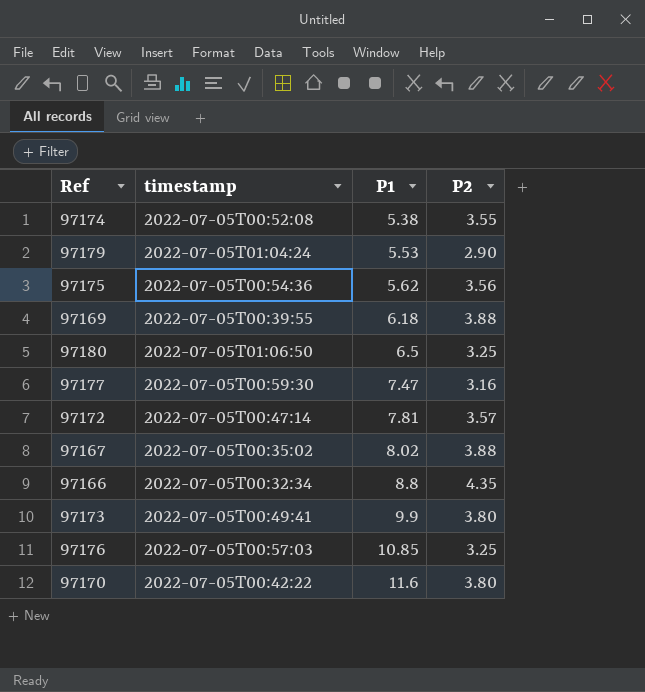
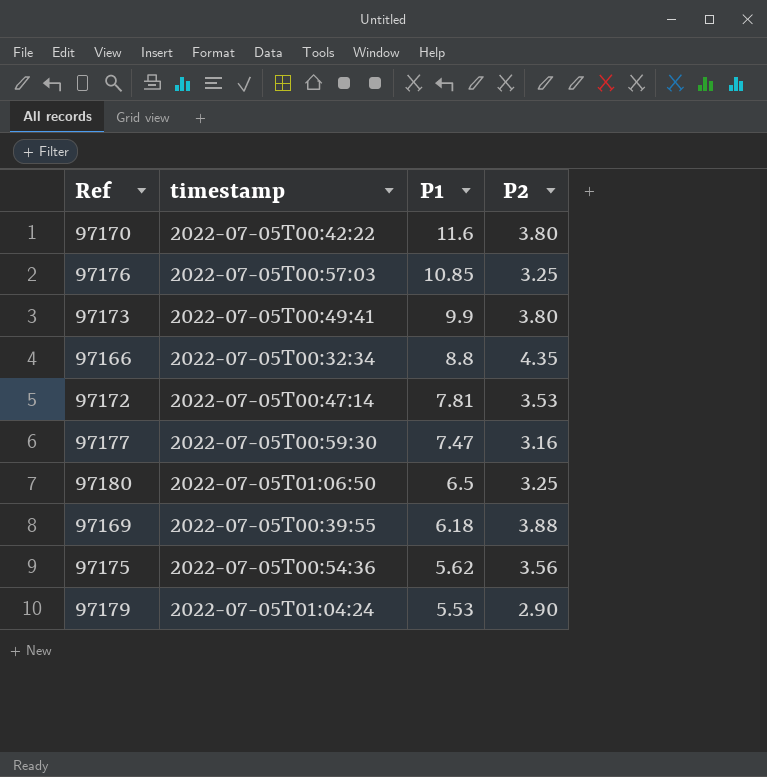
row order: P1 ascending -> P1 descending
row 97174: 2022-07-05T00:52:08 | 5.38 | 3.55 -> none
row 97167: 2022-07-05T00:35:02 | 8.02 | 3.88 -> none
97172 | P2: 3.57 -> 3.53

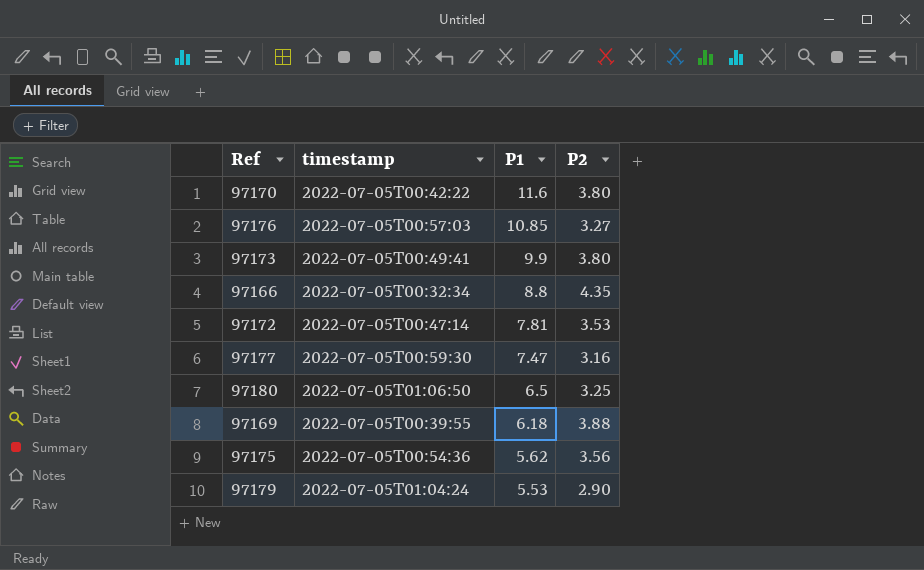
97176 | P2: 3.25 -> 3.27

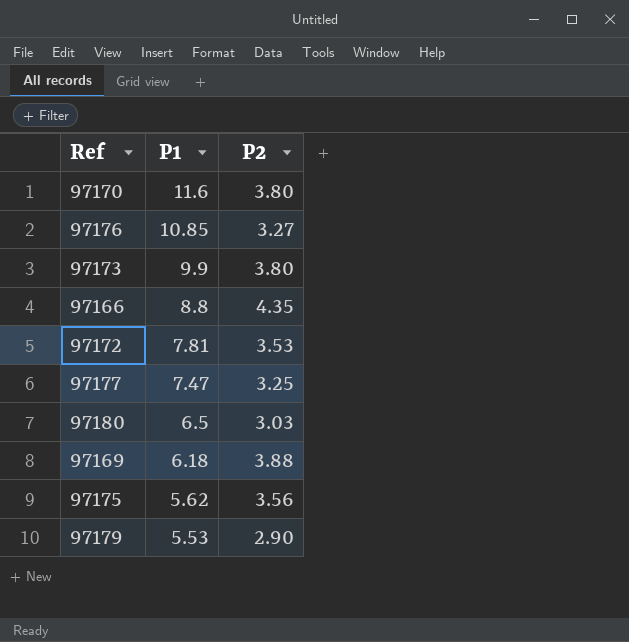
column timestamp | position: 2 -> none
97177 | P2: 3.16 -> 3.25
97180 | P2: 3.25 -> 3.03

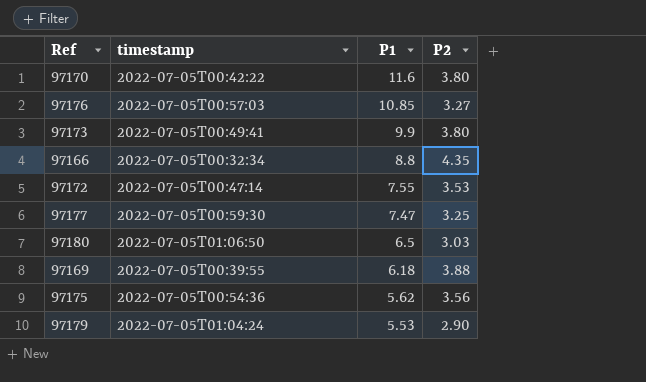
column timestamp | position: none -> 2
97172 | P1: 7.81 -> 7.55

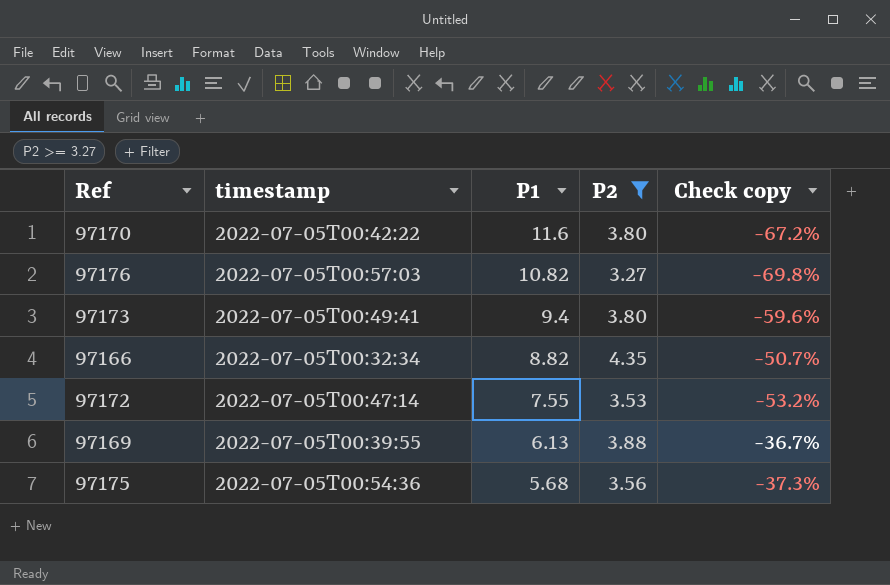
filter: none -> P2 >= 3.27
column Check copy | formula: none -> ([P2] - [P1]) / [P1]
97176 | P1: 10.85 -> 10.82
97173 | P1: 9.9 -> 9.4
97166 | P1: 8.8 -> 8.82
97169 | P1: 6.18 -> 6.13
97175 | P1: 5.62 -> 5.68

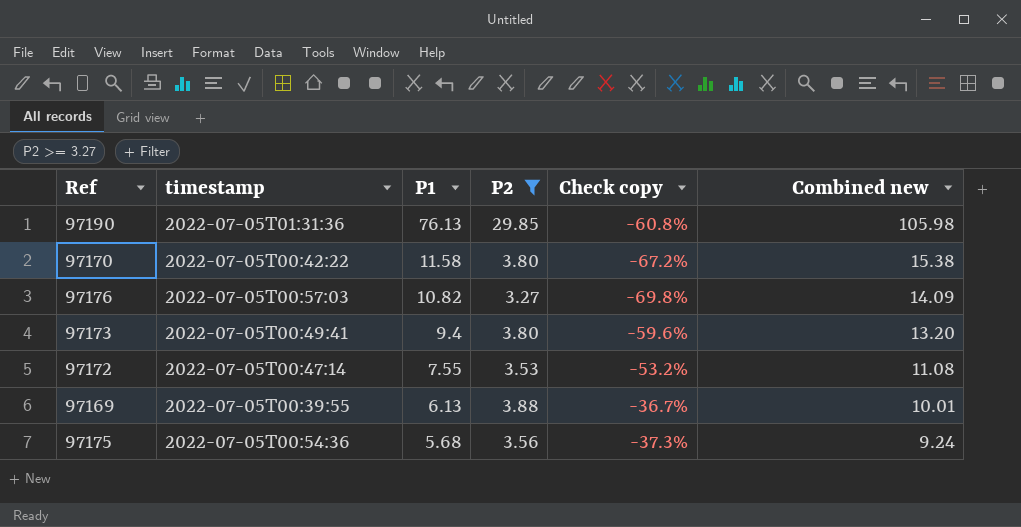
column Combined new | formula: none -> [P1] + [P2]
row 97166: 2022-07-05T00:32:34 | 8.82 | 4.35 | -50.7% -> none
row 97190: none -> 2022-07-05T01:31:36 | 76.13 | 29.85 | -60.8% | 105.98
97170 | P1: 11.6 -> 11.58

